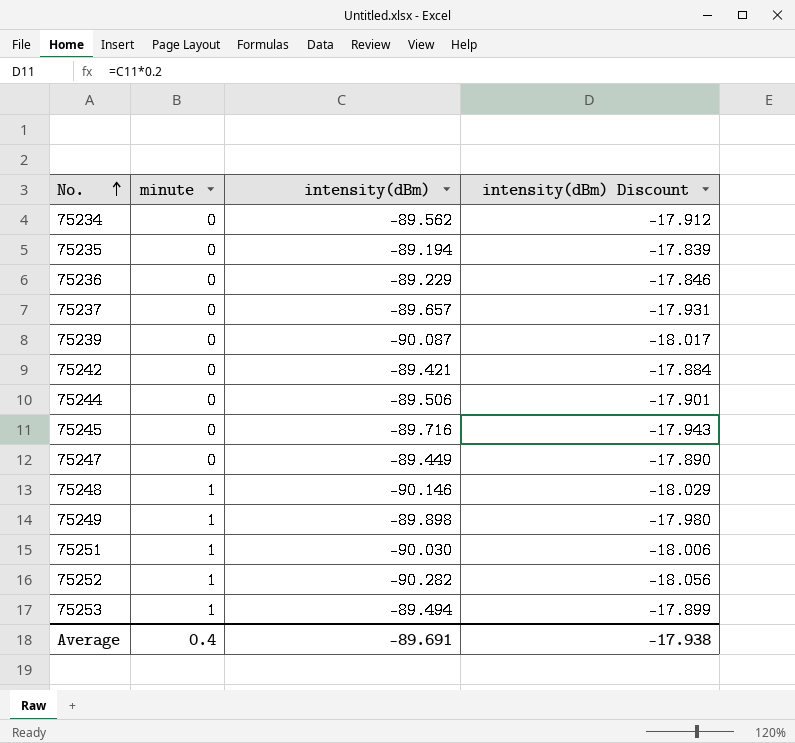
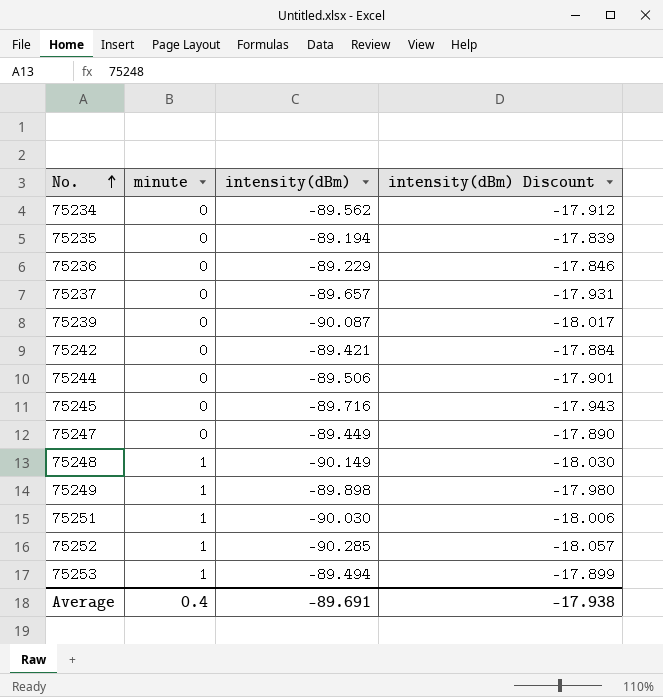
75248 | intensity(dBm): -90.146 -> -90.149
75248 | intensity(dBm) Discount: -18.029 -> -18.030
75252 | intensity(dBm): -90.282 -> -90.285
75252 | intensity(dBm) Discount: -18.056 -> -18.057

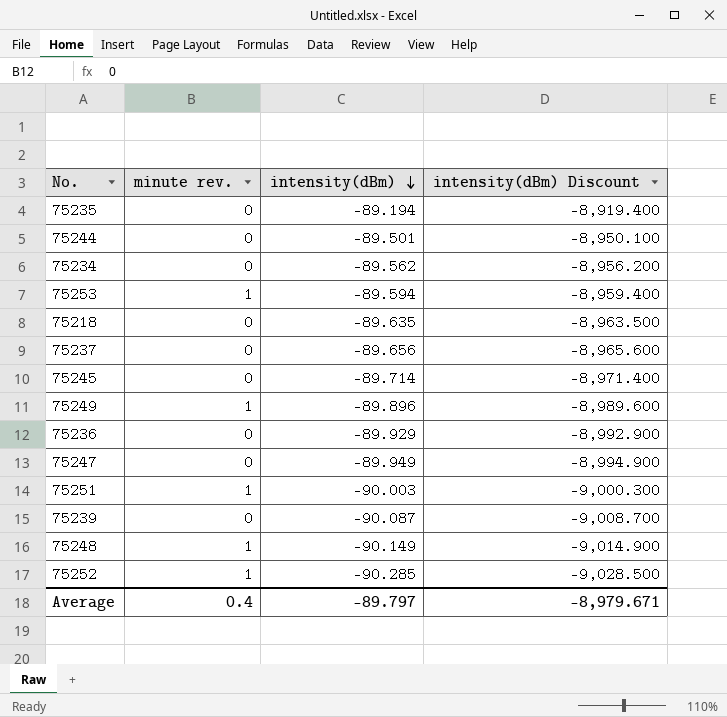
row order: No. ascending -> intensity(dBm) descending
column name: minute -> minute rev.
column intensity(dBm) Discount | formula: [intensity(dBm)] * 0.2 -> [intensity(dBm)] * 100
row 75242: 0 | -89.421 | -17.884 -> none
75244 | intensity(dBm): -89.506 -> -89.501
75253 | intensity(dBm): -89.494 -> -89.594
row 75218: none -> 0 | -89.635 | -8,963.500
75237 | intensity(dBm): -89.657 -> -89.656
75245 | intensity(dBm): -89.716 -> -89.714
75249 | intensity(dBm): -89.898 -> -89.896
75236 | intensity(dBm): -89.229 -> -89.929
75247 | intensity(dBm): -89.449 -> -89.949
75251 | intensity(dBm): -90.030 -> -90.003
Average | intensity(dBm): -89.691 -> -89.797
Average | intensity(dBm) Discount: -17.938 -> -8,979.671

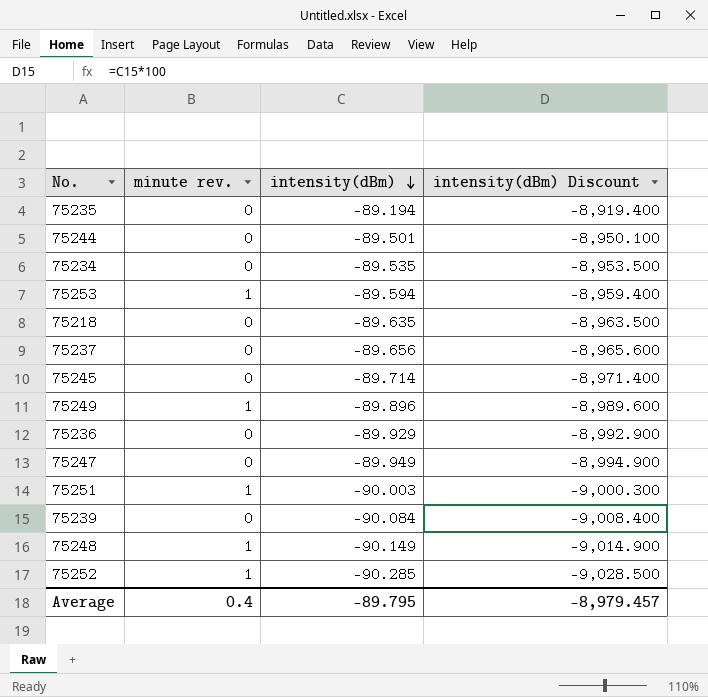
75234 | intensity(dBm): -89.562 -> -89.535
75234 | intensity(dBm) Discount: -8,956.200 -> -8,953.500
75239 | intensity(dBm): -90.087 -> -90.084
75239 | intensity(dBm) Discount: -9,008.700 -> -9,008.400
Average | intensity(dBm): -89.797 -> -89.795
Average | intensity(dBm) Discount: -8,979.671 -> -8,979.457

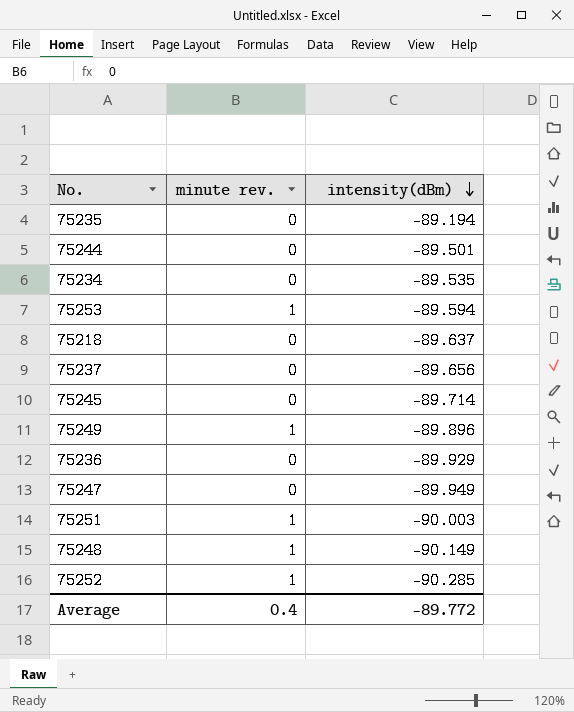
column intensity(dBm) Discount | formula: [intensity(dBm)] * 100 -> none
row 75239: 0 | -90.084 | -9,008.400 -> none
75218 | intensity(dBm): -89.635 -> -89.637
Average | intensity(dBm): -89.795 -> -89.772

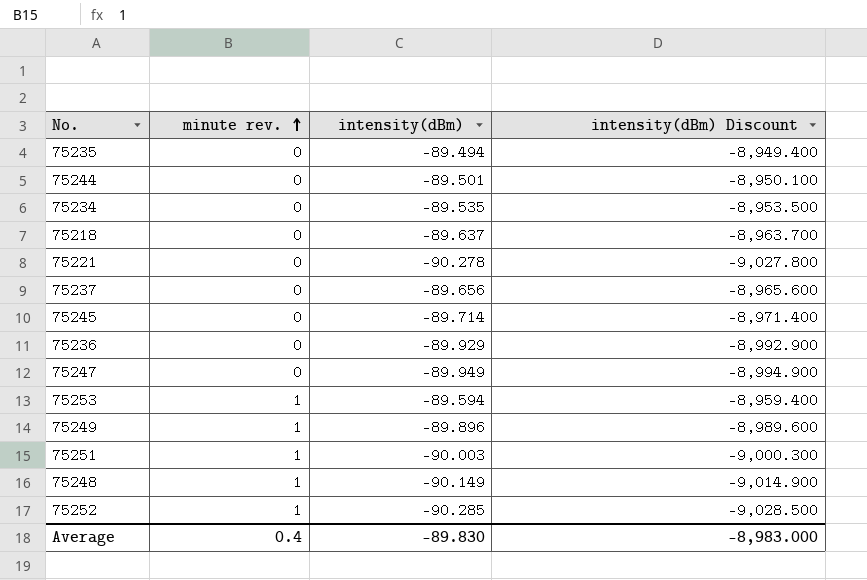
row order: intensity(dBm) descending -> minute rev. ascending
column intensity(dBm) Discount | formula: none -> [intensity(dBm)] * 100
75235 | intensity(dBm): -89.194 -> -89.494
row 75221: none -> 0 | -90.278 | -9,027.800
Average | intensity(dBm): -89.772 -> -89.830

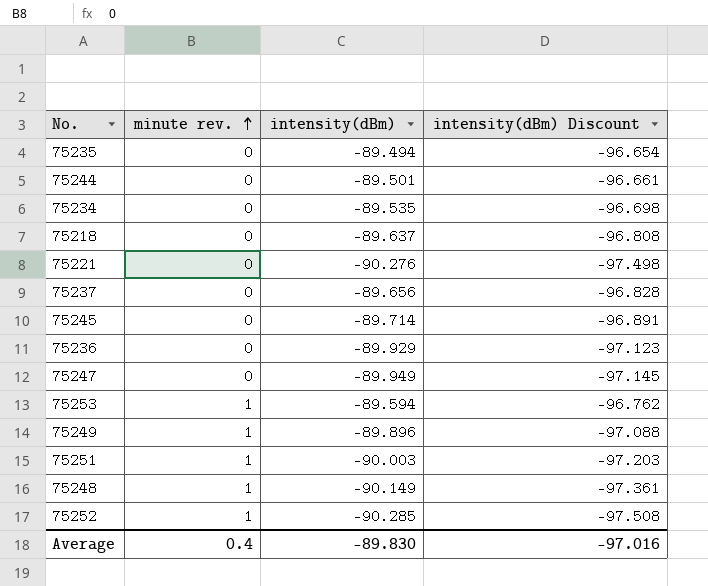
column intensity(dBm) Discount | formula: [intensity(dBm)] * 100 -> [intensity(dBm)] * 1.08
75221 | intensity(dBm): -90.278 -> -90.276
Average | intensity(dBm) Discount: -8,983.000 -> -97.016

